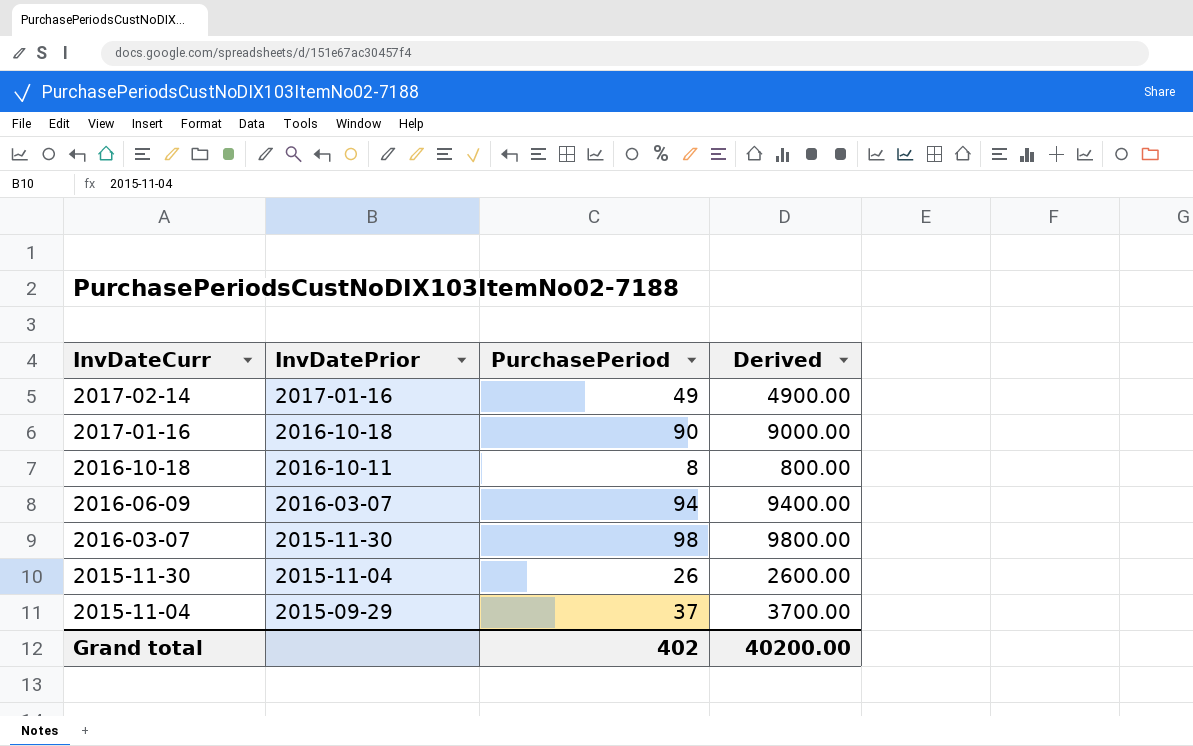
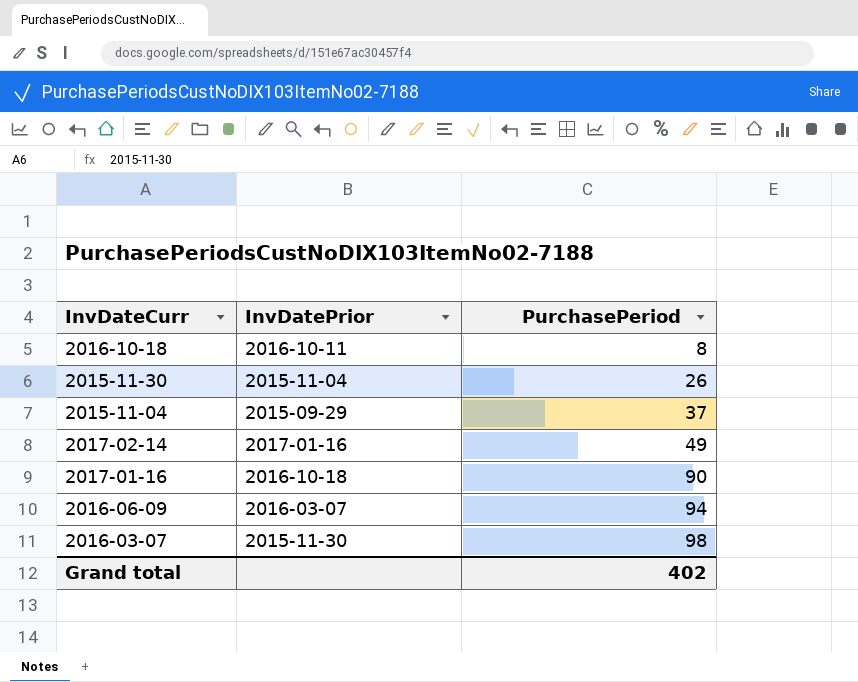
row order: InvDateCurr descending -> PurchasePeriod ascending
column Derived | formula: [PurchasePeriod] * 100 -> none

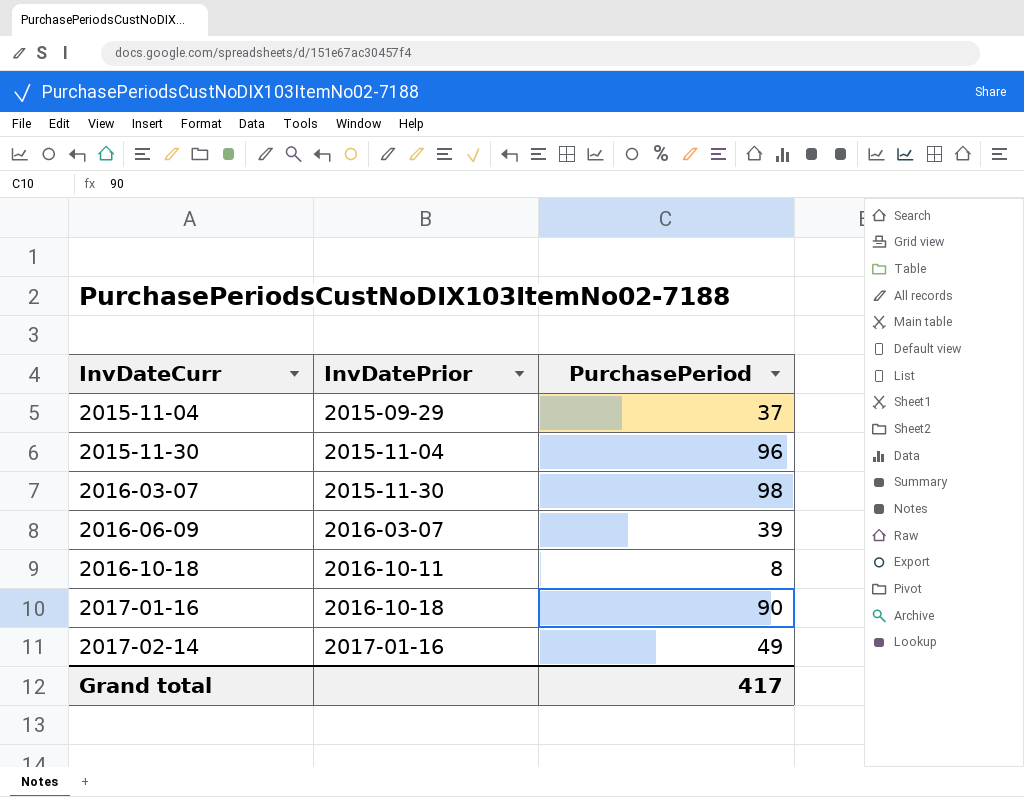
row order: PurchasePeriod ascending -> InvDateCurr ascending
2015-11-30 | PurchasePeriod: 26 -> 96
2016-06-09 | PurchasePeriod: 94 -> 39
Grand total | PurchasePeriod: 402 -> 417

